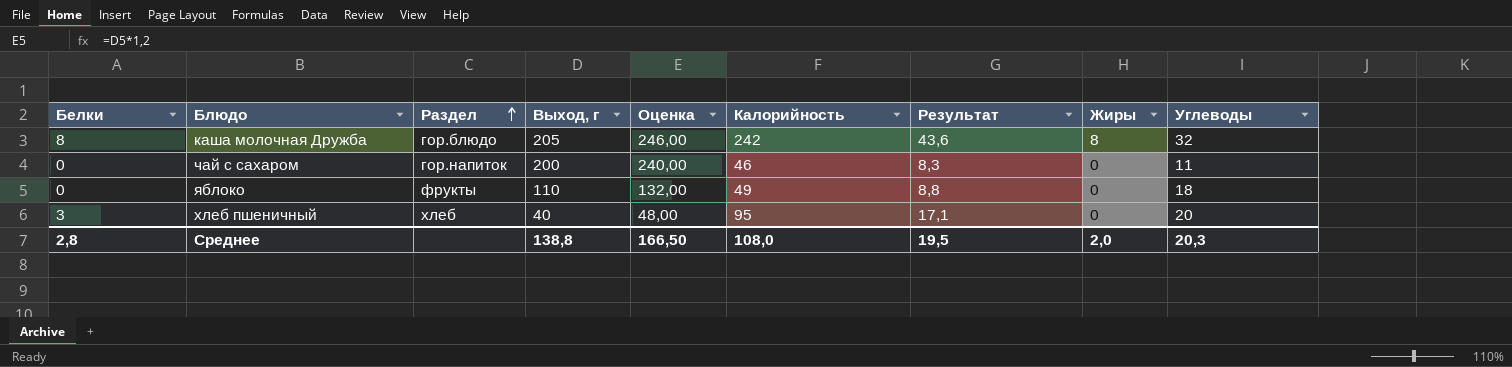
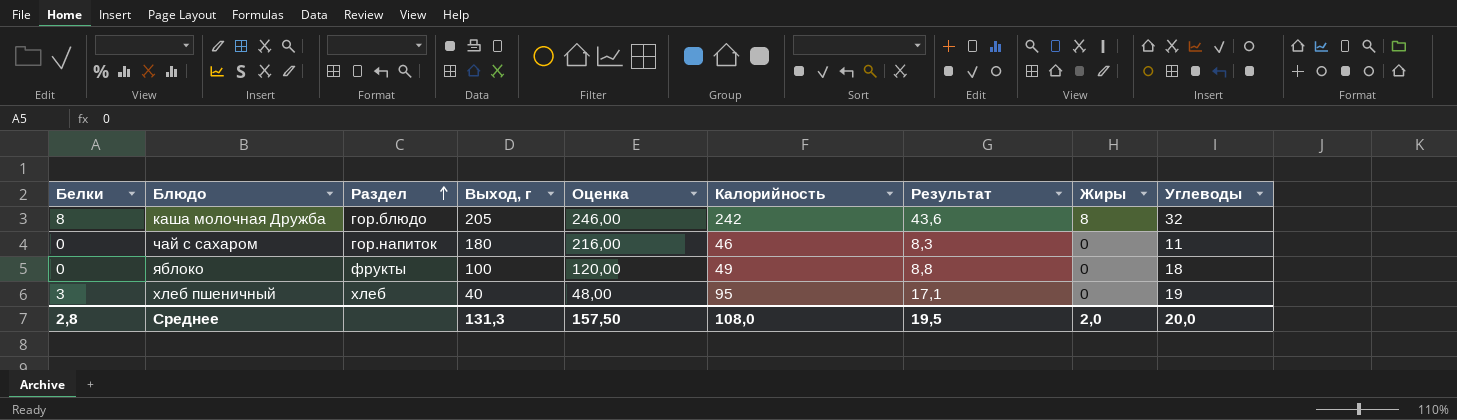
чай с сахаром | Выход, г: 200 -> 180
чай с сахаром | Оценка: 240,00 -> 216,00
яблоко | Выход, г: 110 -> 100
яблоко | Оценка: 132,00 -> 120,00
хлеб пшеничный | Углеводы: 20 -> 19
Среднее | Выход, г: 138,8 -> 131,3
Среднее | Оценка: 166,50 -> 157,50
Среднее | Углеводы: 20,3 -> 20,0

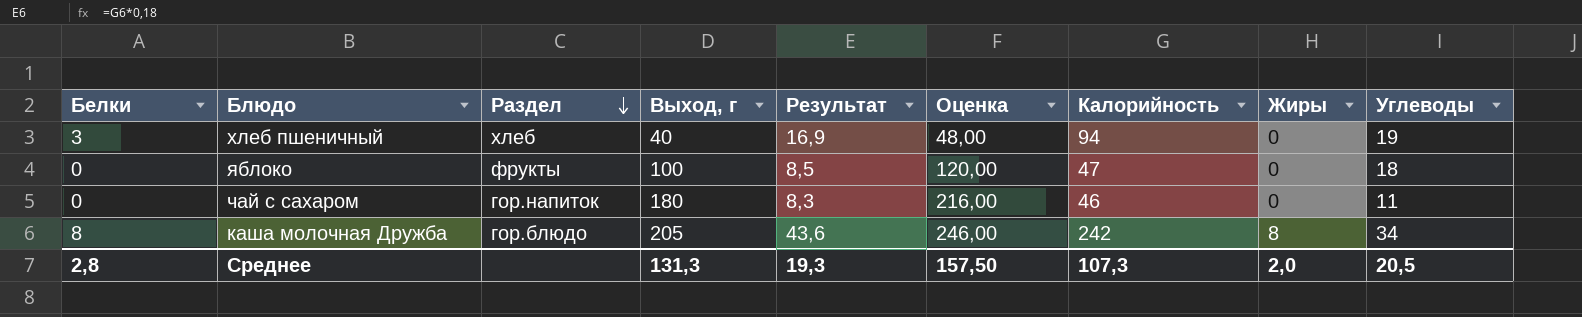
row order: Раздел ascending -> Раздел descending
column Результат | position: 7 -> 5
хлеб пшеничный | Результат: 17,1 -> 16,9
хлеб пшеничный | Калорийность: 95 -> 94
яблоко | Результат: 8,8 -> 8,5
яблоко | Калорийность: 49 -> 47
каша молочная Дружба | Углеводы: 32 -> 34
Среднее | Результат: 19,5 -> 19,3
Среднее | Калорийность: 108,0 -> 107,3
Среднее | Углеводы: 20,0 -> 20,5

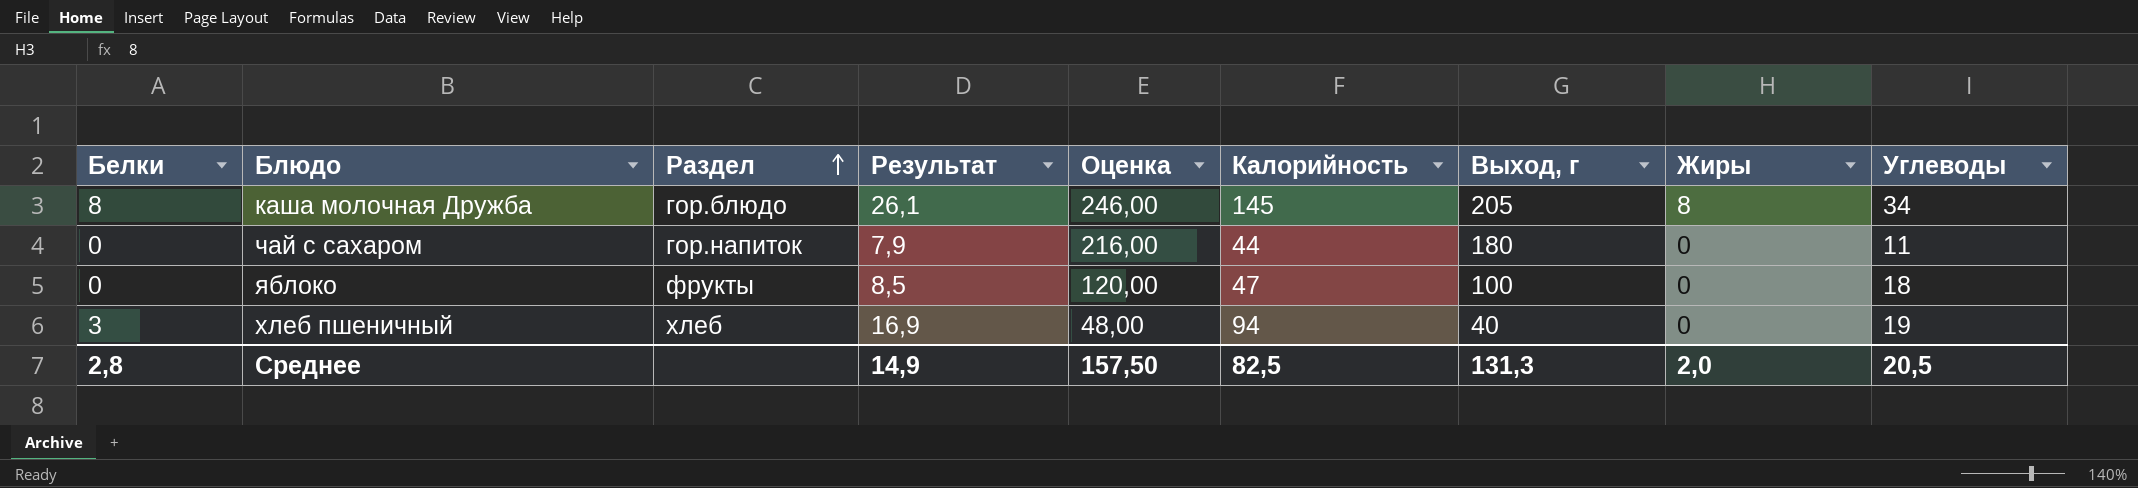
row order: Раздел descending -> Раздел ascending
column Выход, г | position: 4 -> 7
каша молочная Дружба | Результат: 43,6 -> 26,1
каша молочная Дружба | Калорийность: 242 -> 145
чай с сахаром | Результат: 8,3 -> 7,9
чай с сахаром | Калорийность: 46 -> 44
Среднее | Результат: 19,3 -> 14,9
Среднее | Калорийность: 107,3 -> 82,5

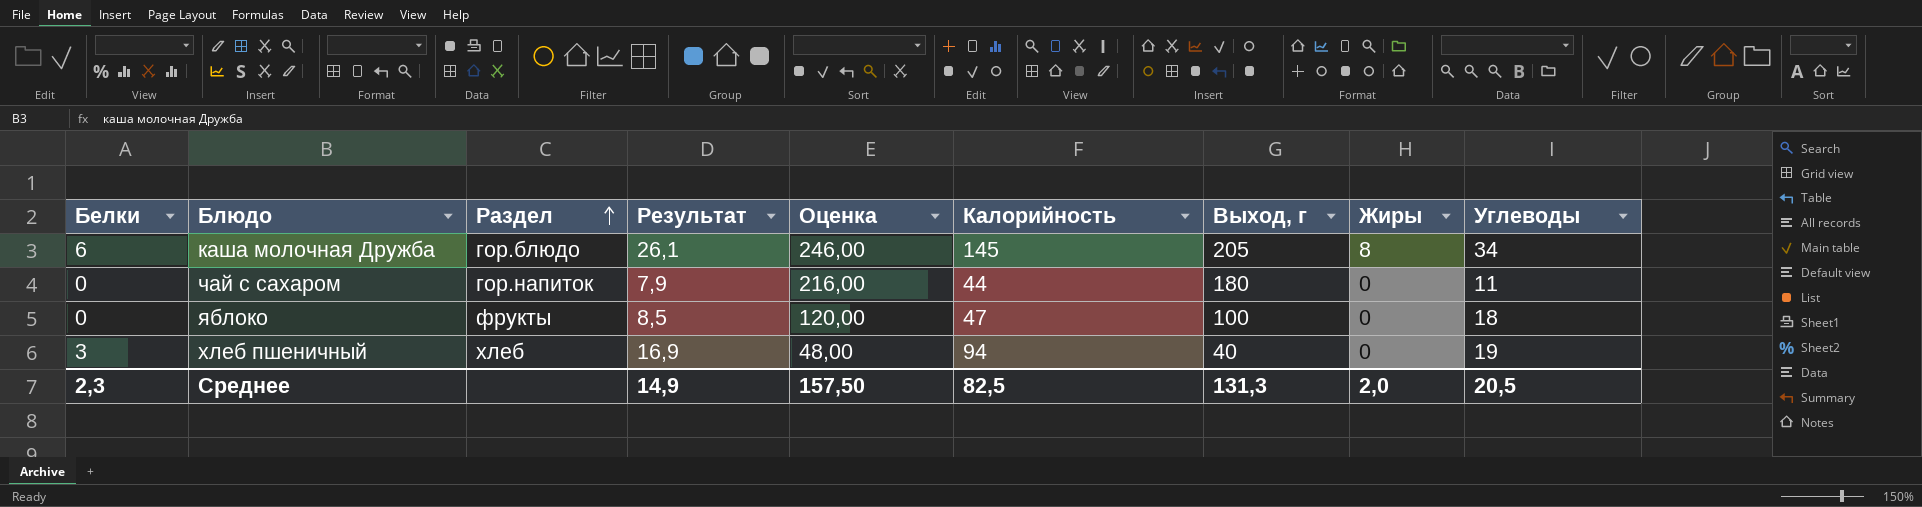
каша молочная Дружба | Белки: 8 -> 6
Среднее | Белки: 2,8 -> 2,3

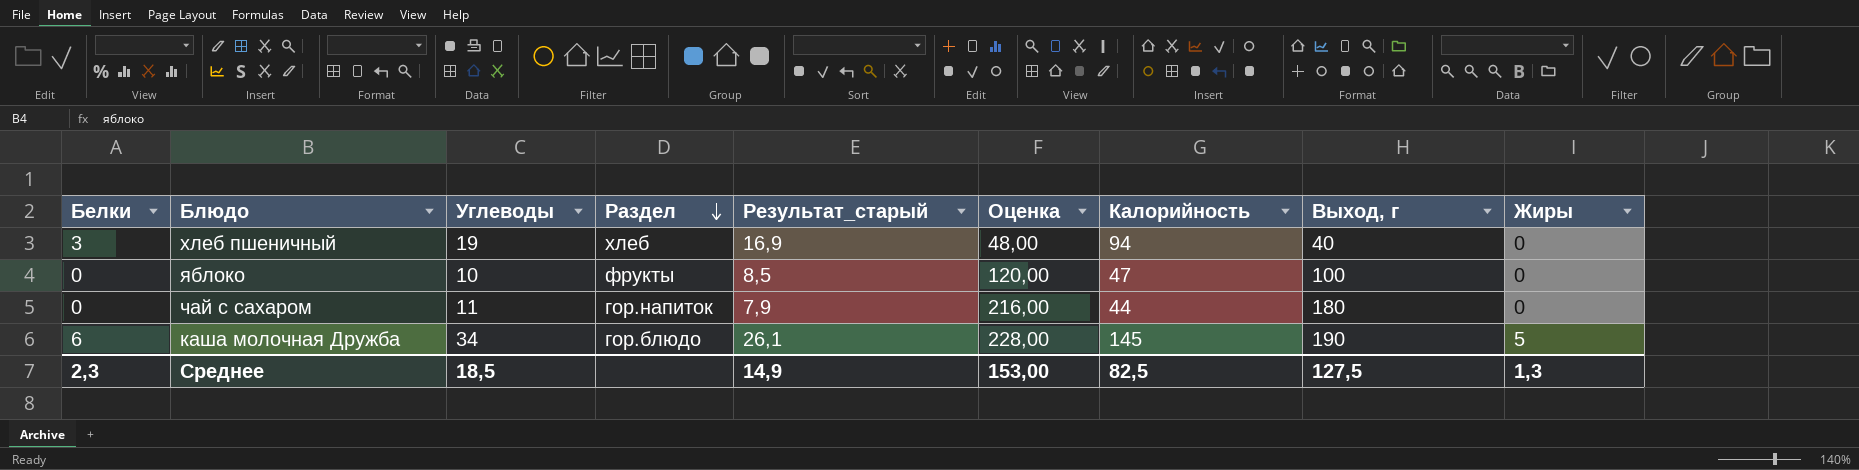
row order: Раздел ascending -> Раздел descending
column Углеводы | position: 9 -> 3
column name: Результат -> Результат_старый
яблоко | Углеводы: 18 -> 10
каша молочная Дружба | Оценка: 246,00 -> 228,00
каша молочная Дружба | Выход, г: 205 -> 190
каша молочная Дружба | Жиры: 8 -> 5
Среднее | Углеводы: 20,5 -> 18,5
Среднее | Оценка: 157,50 -> 153,00
Среднее | Выход, г: 131,3 -> 127,5
Среднее | Жиры: 2,0 -> 1,3

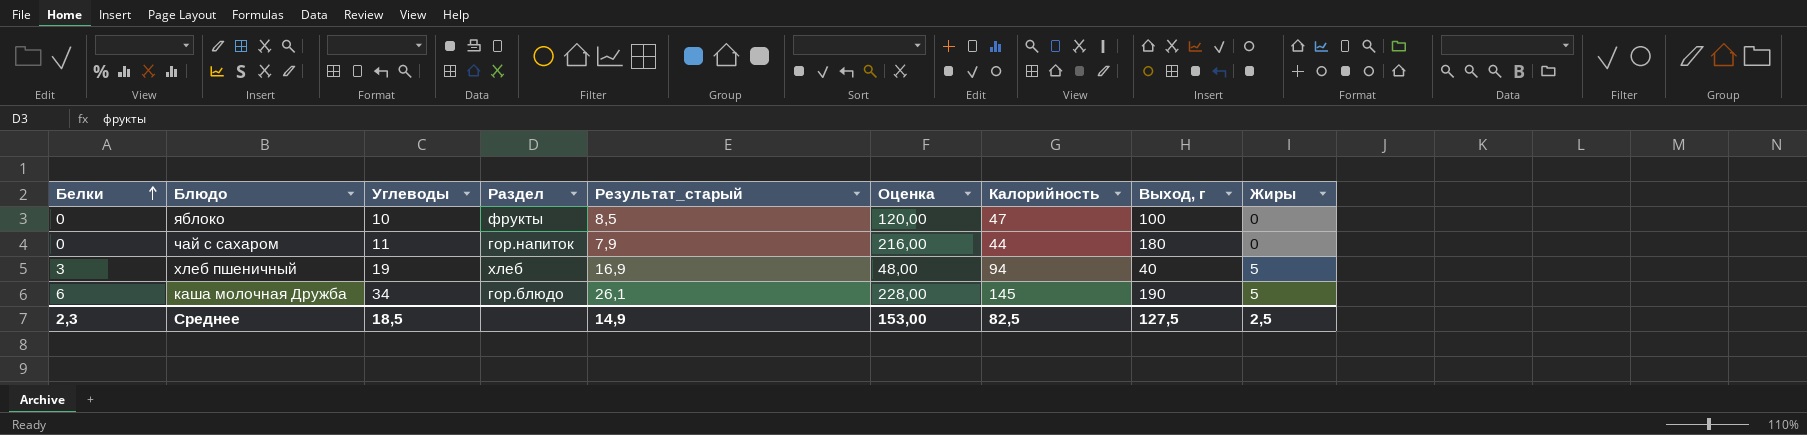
row order: Раздел descending -> Белки ascending
хлеб пшеничный | Жиры: 0 -> 5
Среднее | Жиры: 1,3 -> 2,5

